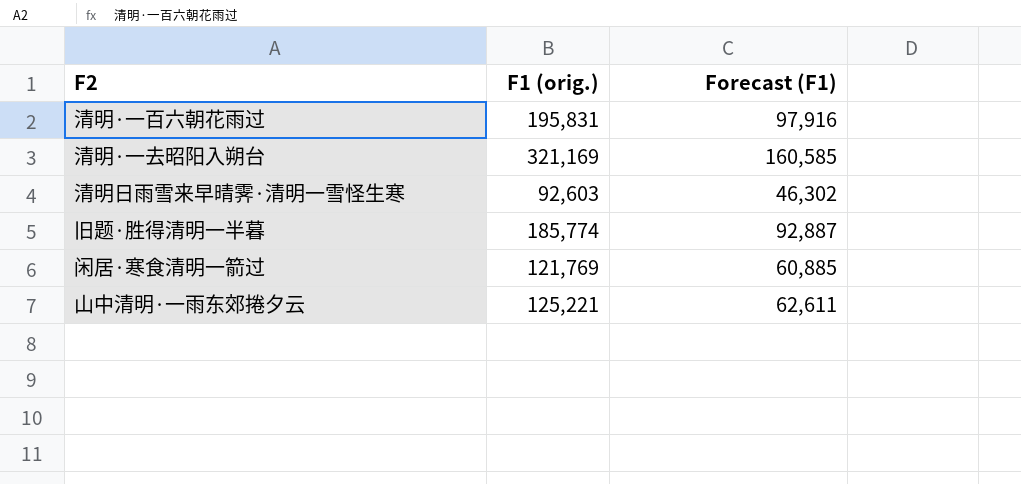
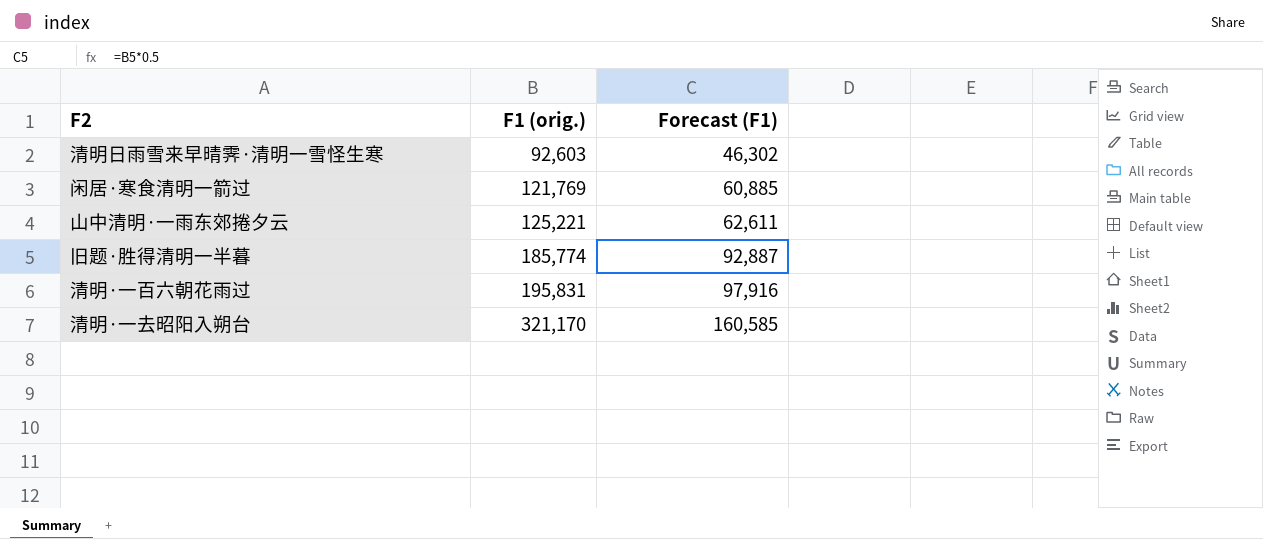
row order: none -> F1 (orig.) ascending
清明·一去昭阳入朔台 | F1 (orig.): 321,169 -> 321,170

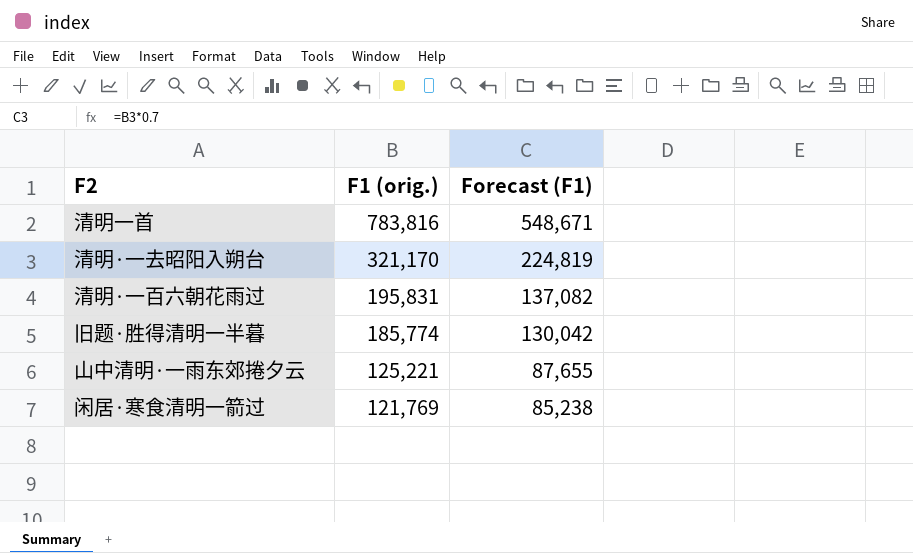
row order: F1 (orig.) ascending -> F1 (orig.) descending
column Forecast (F1) | formula: [F1 (orig.)] * 0.5 -> [F1 (orig.)] * 0.7
row 清明日雨雪来早晴霁·清明一雪怪生寒: 92,603 | 46,302 -> none
row 清明一首: none -> 783,816 | 548,671

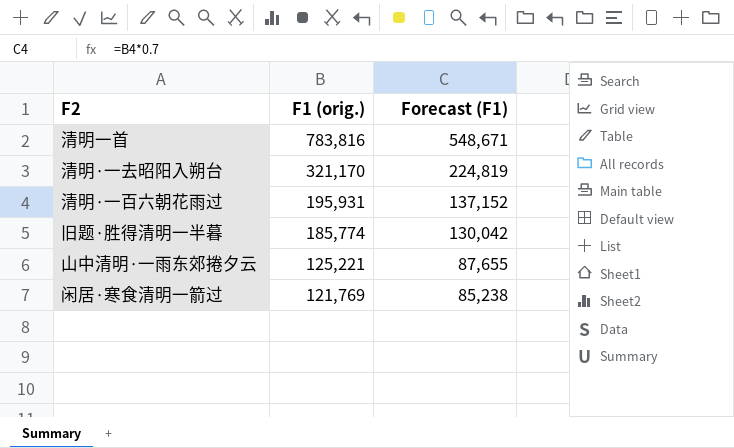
清明·一百六朝花雨过 | F1 (orig.): 195,831 -> 195,931
清明·一百六朝花雨过 | Forecast (F1): 137,082 -> 137,152

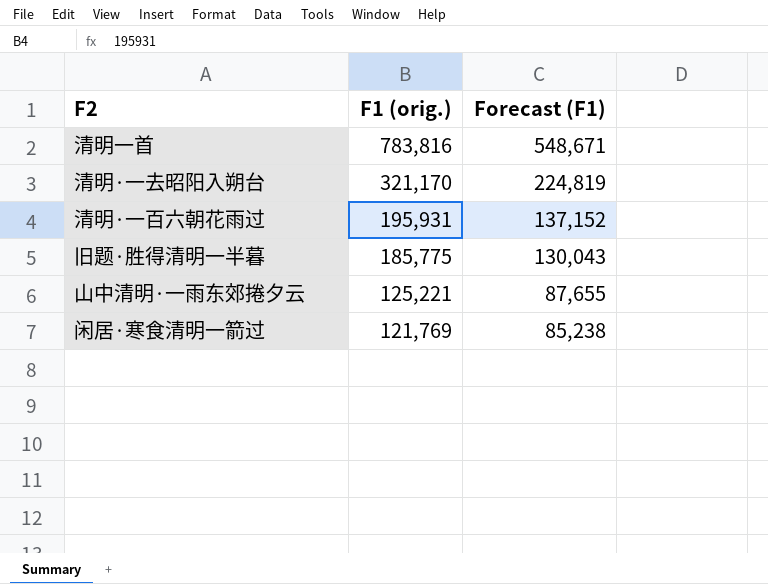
旧题·胜得清明一半暮 | F1 (orig.): 185,774 -> 185,775
旧题·胜得清明一半暮 | Forecast (F1): 130,042 -> 130,043

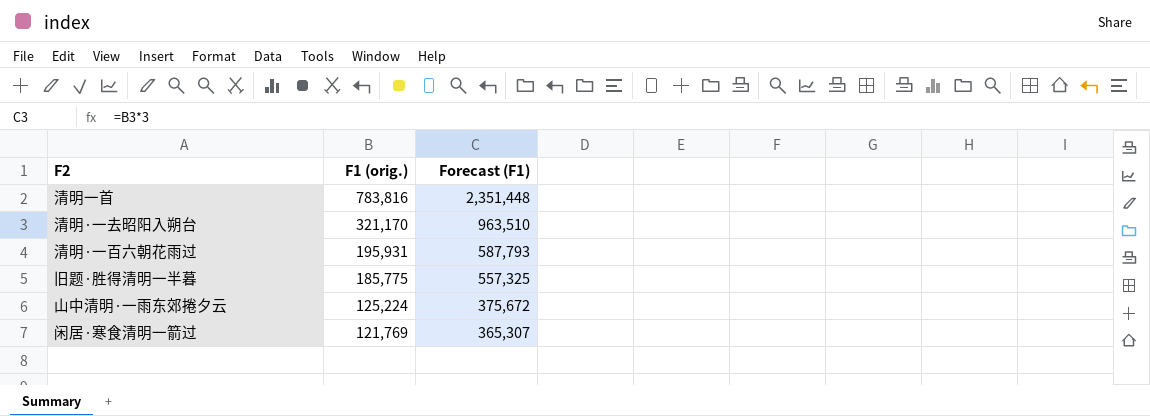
column Forecast (F1) | formula: [F1 (orig.)] * 0.7 -> [F1 (orig.)] * 3
山中清明·一雨东郊捲夕云 | F1 (orig.): 125,221 -> 125,224

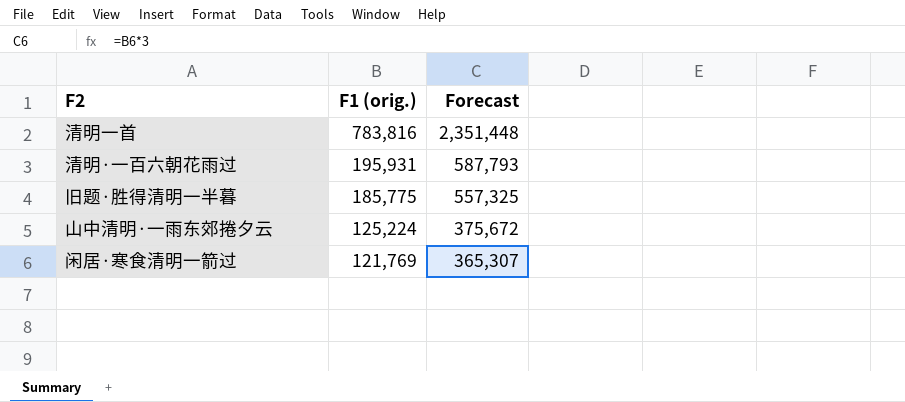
column name: Forecast (F1) -> Forecast
row 清明·一去昭阳入朔台: 321,170 | 963,510 -> none

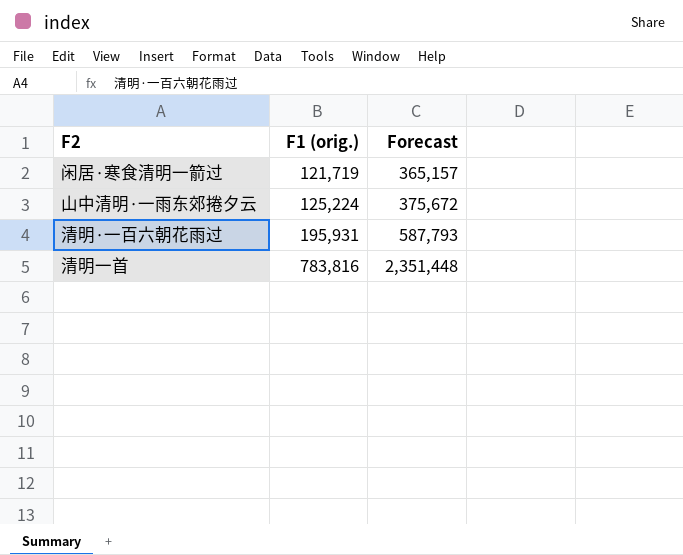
row order: F1 (orig.) descending -> F1 (orig.) ascending
row 旧题·胜得清明一半暮: 185,775 | 557,325 -> none
闲居·寒食清明一箭过 | F1 (orig.): 121,769 -> 121,719
闲居·寒食清明一箭过 | Forecast: 365,307 -> 365,157

